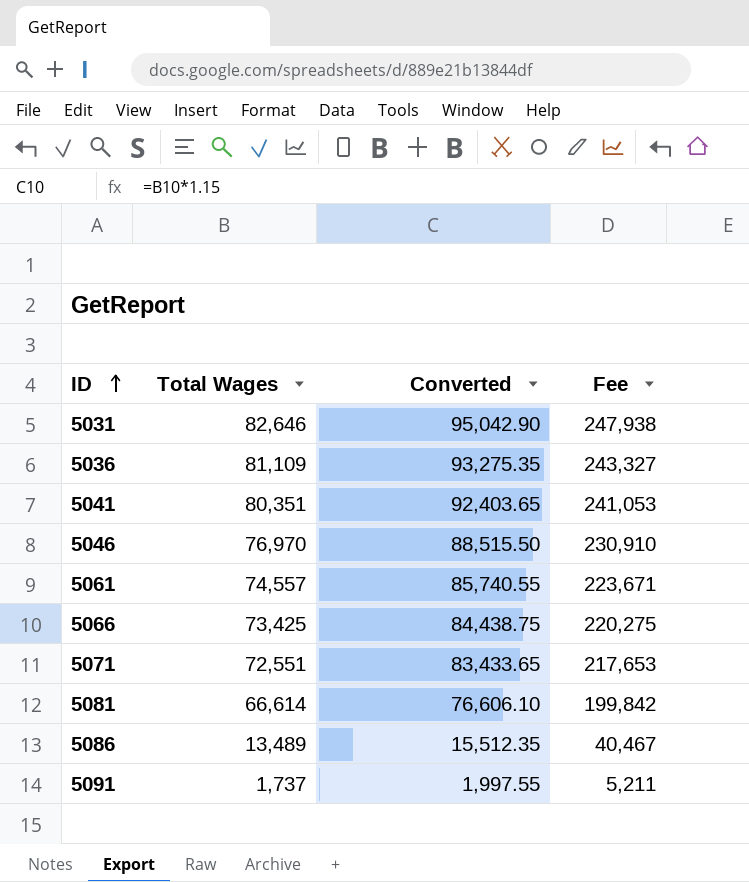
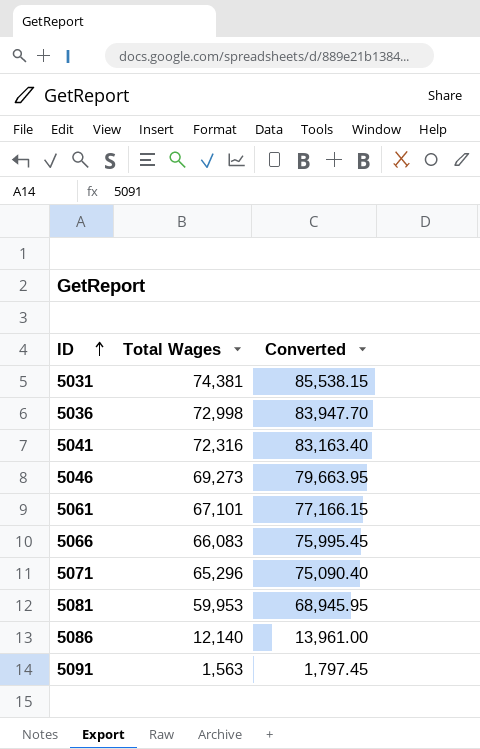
column Fee | formula: [Total Wages] * 3 -> none
5031 | Total Wages: 82,646 -> 74,381
5031 | Converted: 95,042.90 -> 85,538.15
5036 | Total Wages: 81,109 -> 72,998
5036 | Converted: 93,275.35 -> 83,947.70
5041 | Total Wages: 80,351 -> 72,316
5041 | Converted: 92,403.65 -> 83,163.40
5046 | Total Wages: 76,970 -> 69,273
5046 | Converted: 88,515.50 -> 79,663.95
5061 | Total Wages: 74,557 -> 67,101
5061 | Converted: 85,740.55 -> 77,166.15
5066 | Total Wages: 73,425 -> 66,083
5066 | Converted: 84,438.75 -> 75,995.45
5071 | Total Wages: 72,551 -> 65,296
5071 | Converted: 83,433.65 -> 75,090.40
5081 | Total Wages: 66,614 -> 59,953
5081 | Converted: 76,606.10 -> 68,945.95
5086 | Total Wages: 13,489 -> 12,140
5086 | Converted: 15,512.35 -> 13,961.00
5091 | Total Wages: 1,737 -> 1,563
5091 | Converted: 1,997.55 -> 1,797.45

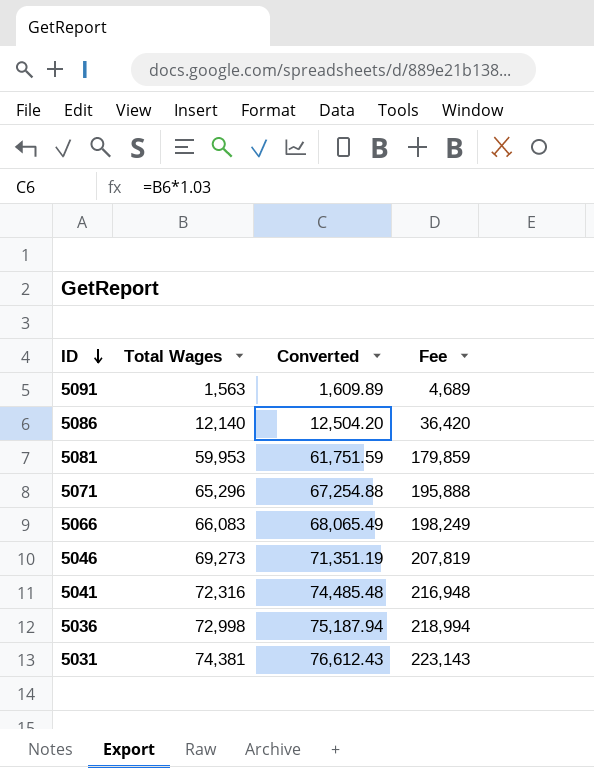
row order: ID ascending -> ID descending
column Converted | formula: [Total Wages] * 1.15 -> [Total Wages] * 1.03
column Fee | formula: none -> [Total Wages] * 3
row 5061: 67,101 | 77,166.15 -> none

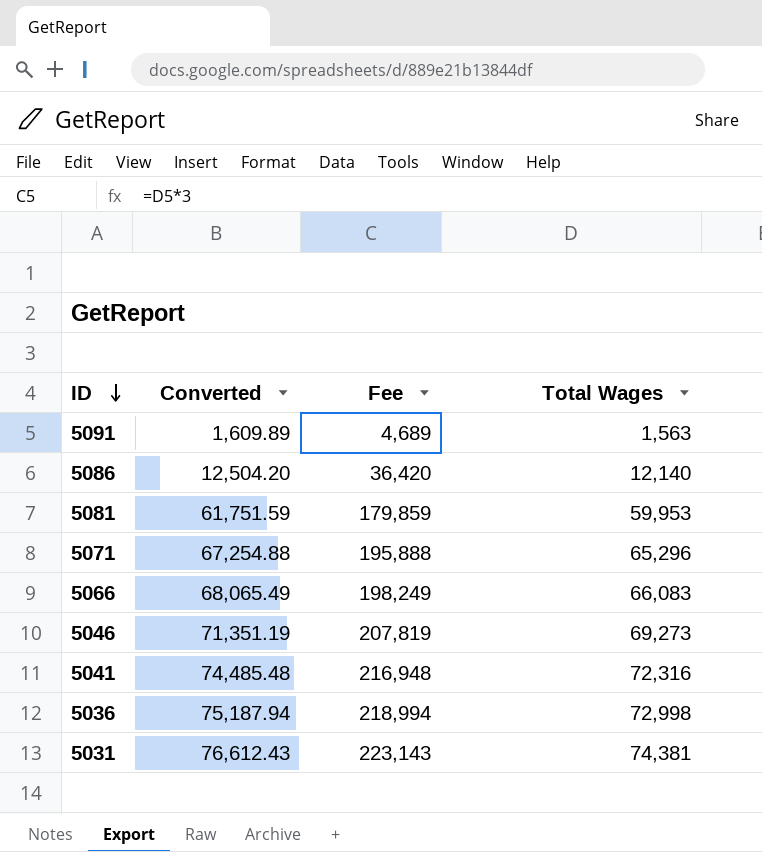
column Total Wages | position: 2 -> 4

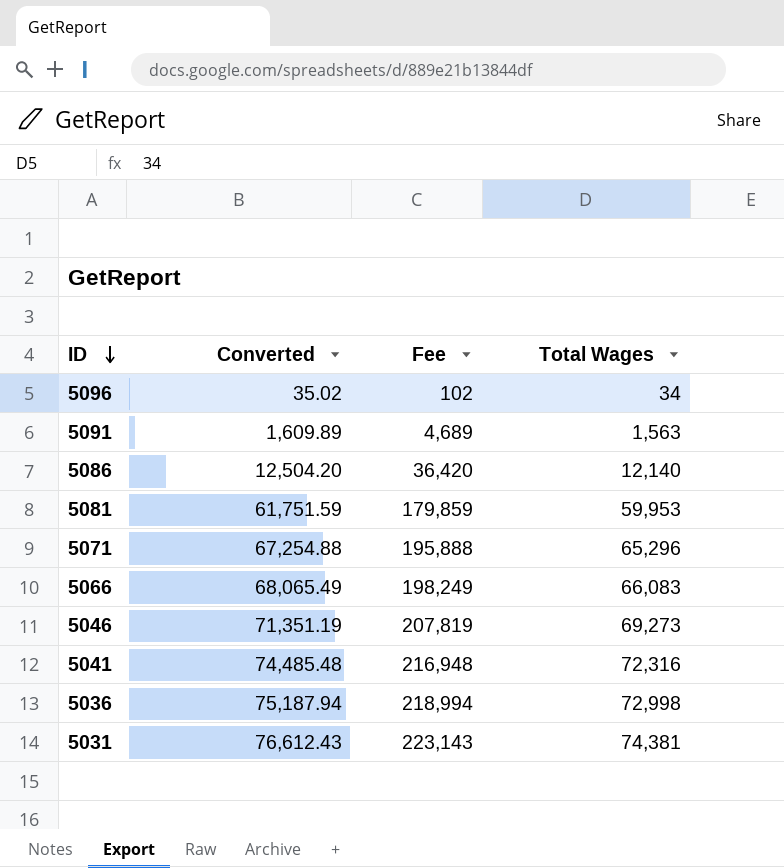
row 5096: none -> 35.02 | 102 | 34

